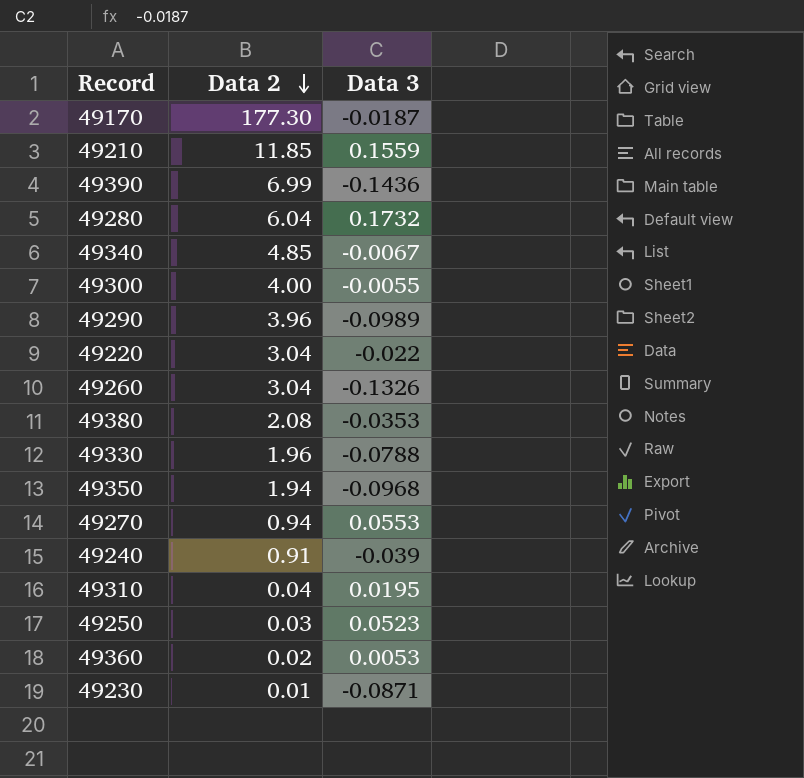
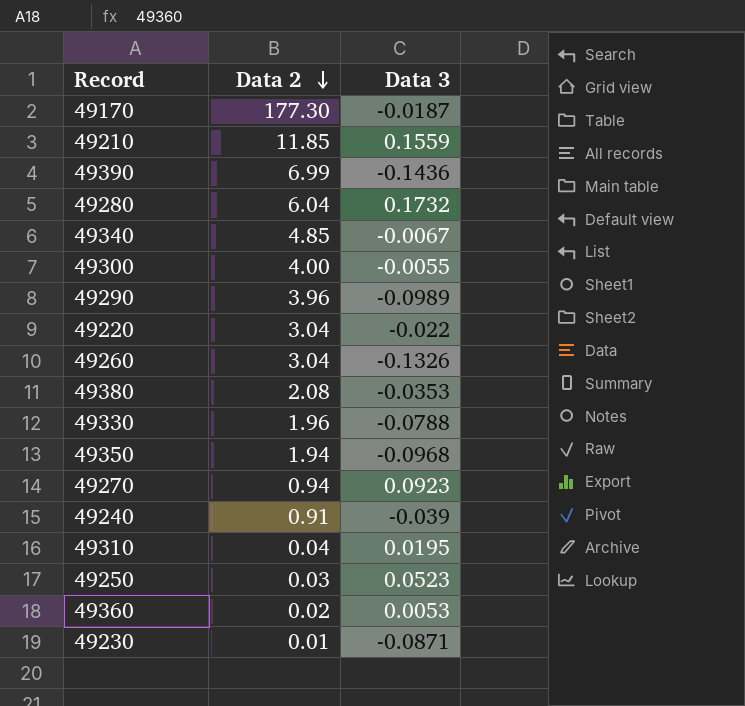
49270 | Data 3: 0.0553 -> 0.0923

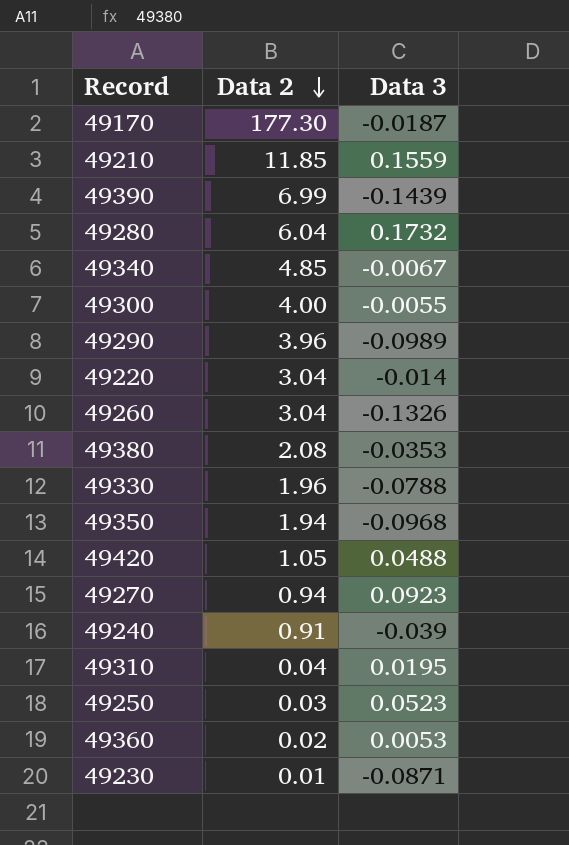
49390 | Data 3: -0.1436 -> -0.1439
49220 | Data 3: -0.022 -> -0.014
row 49420: none -> 1.05 | 0.0488

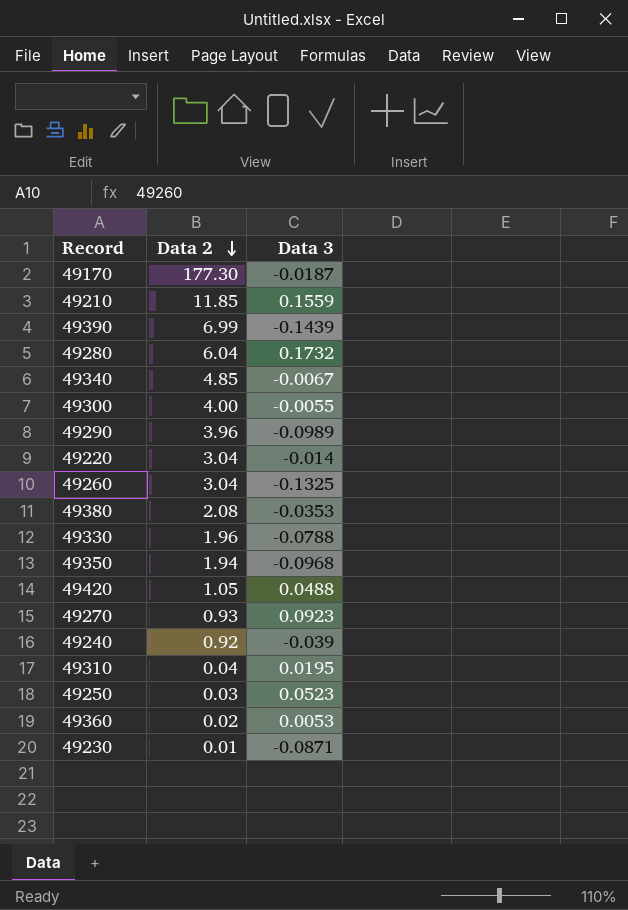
49260 | Data 3: -0.1326 -> -0.1325
49270 | Data 2: 0.94 -> 0.93
49240 | Data 2: 0.91 -> 0.92

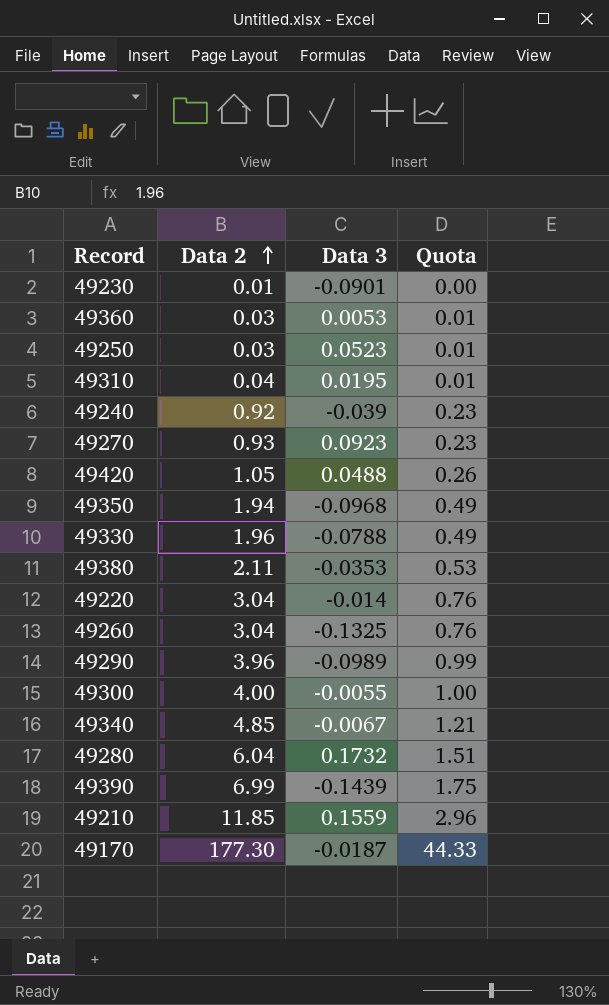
row order: Data 2 descending -> Data 2 ascending
column Quota | formula: none -> [Data 2] * 0.25
49230 | Data 3: -0.0871 -> -0.0901
49360 | Data 2: 0.02 -> 0.03
49380 | Data 2: 2.08 -> 2.11

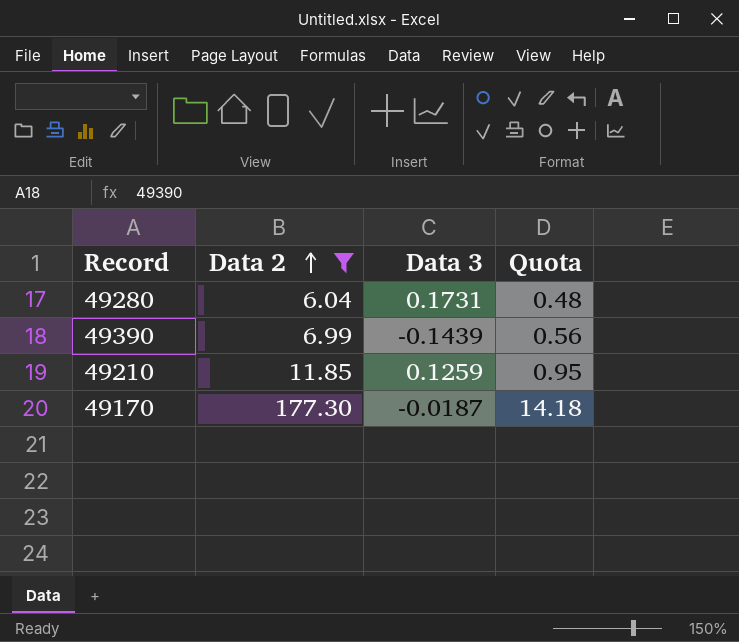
filter: none -> Data 2 >= 6.04
column Quota | formula: [Data 2] * 0.25 -> [Data 2] * 0.08
49280 | Data 3: 0.1732 -> 0.1731
49210 | Data 3: 0.1559 -> 0.1259

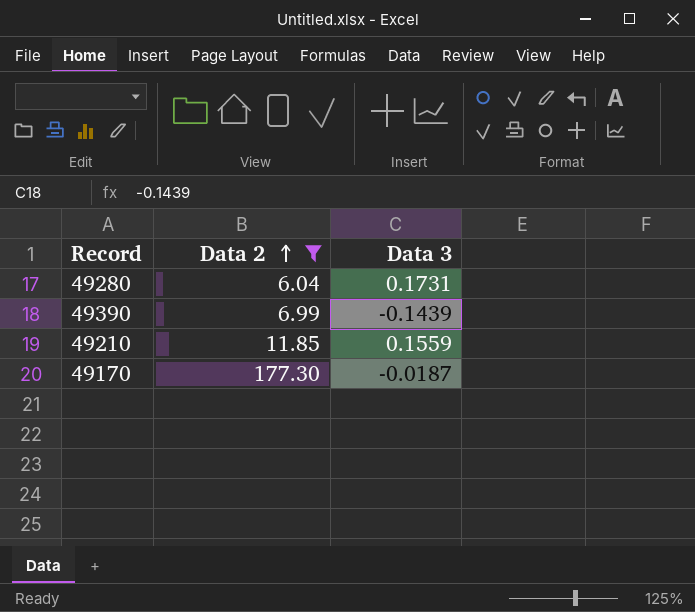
column Quota | formula: [Data 2] * 0.08 -> none
49210 | Data 3: 0.1259 -> 0.1559

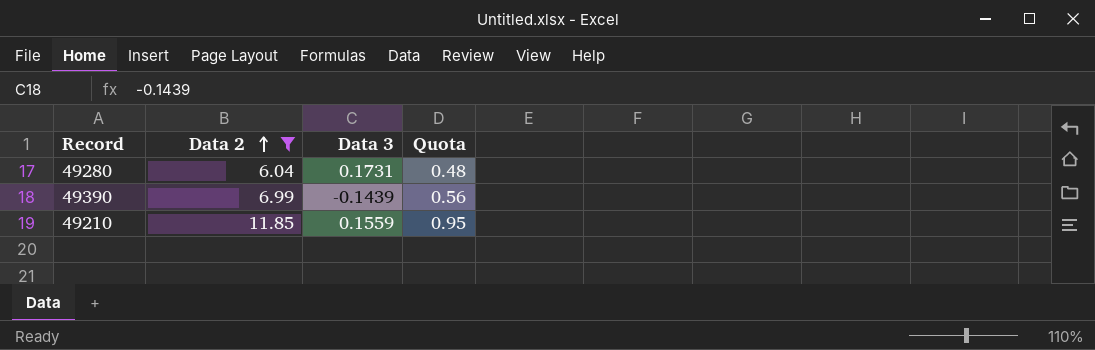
column Quota | formula: none -> [Data 2] * 0.08
row 49170: 177.30 | -0.0187 -> none

